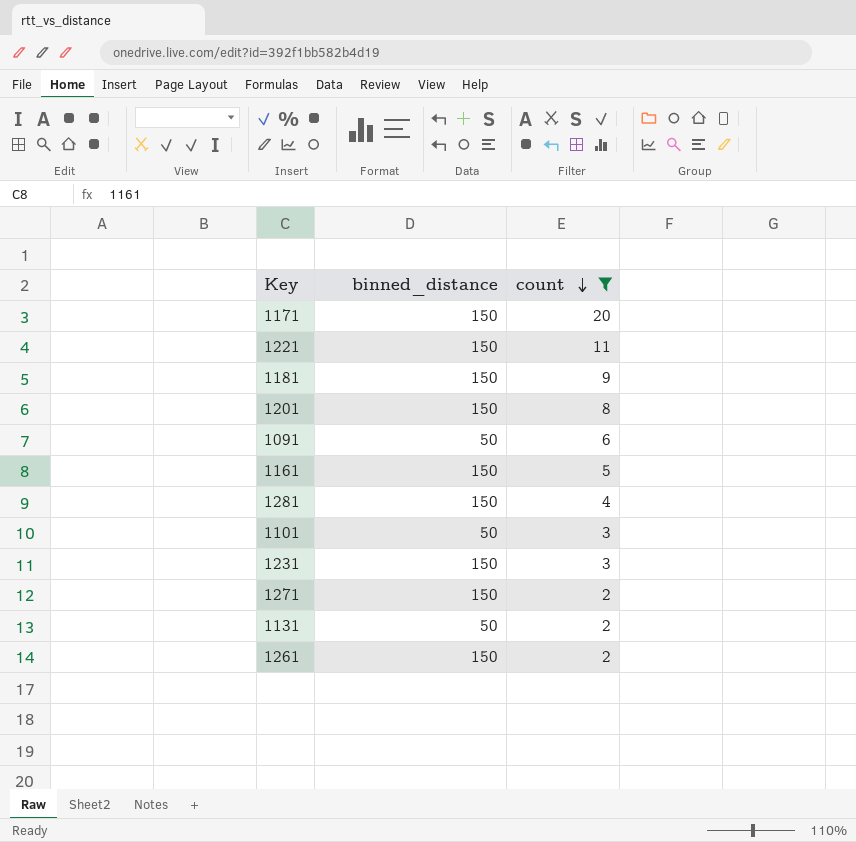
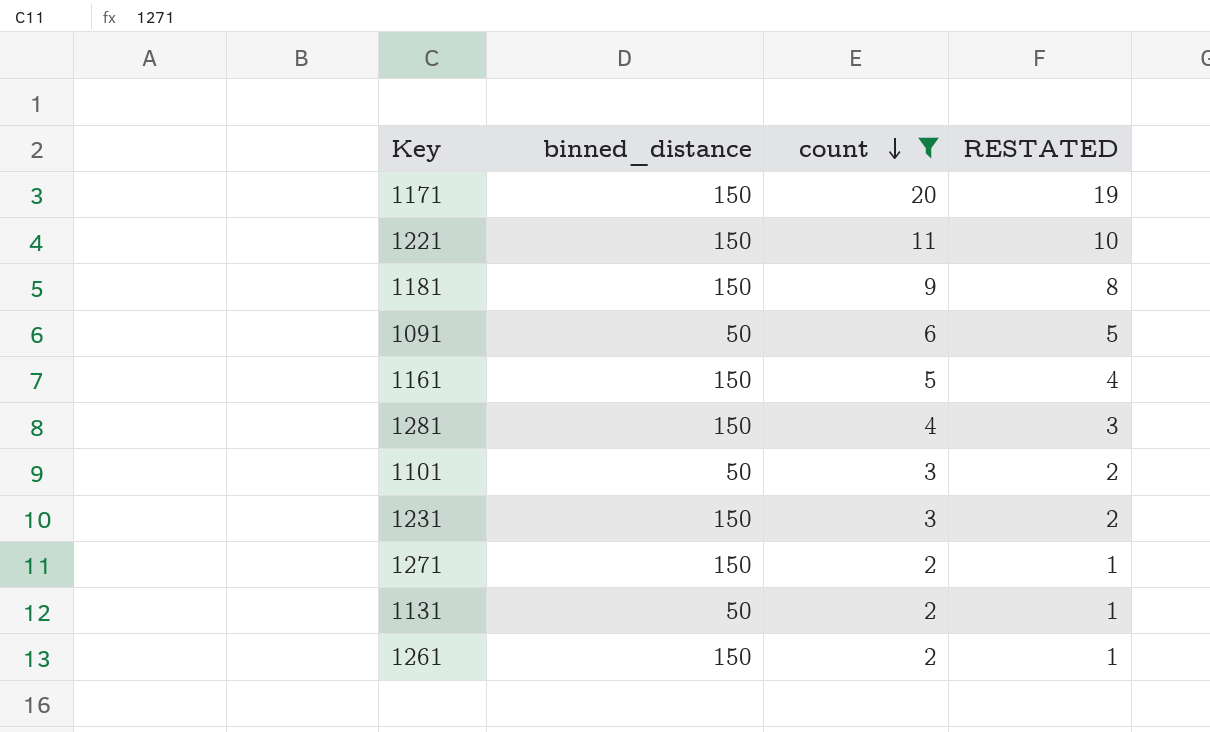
column RESTATED | formula: none -> [count] - 1
row 1201: 150 | 8 -> none

